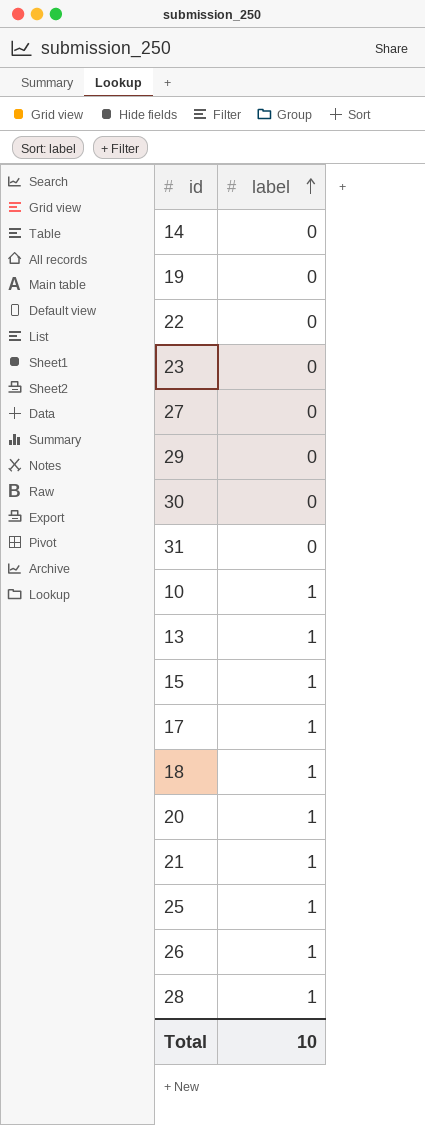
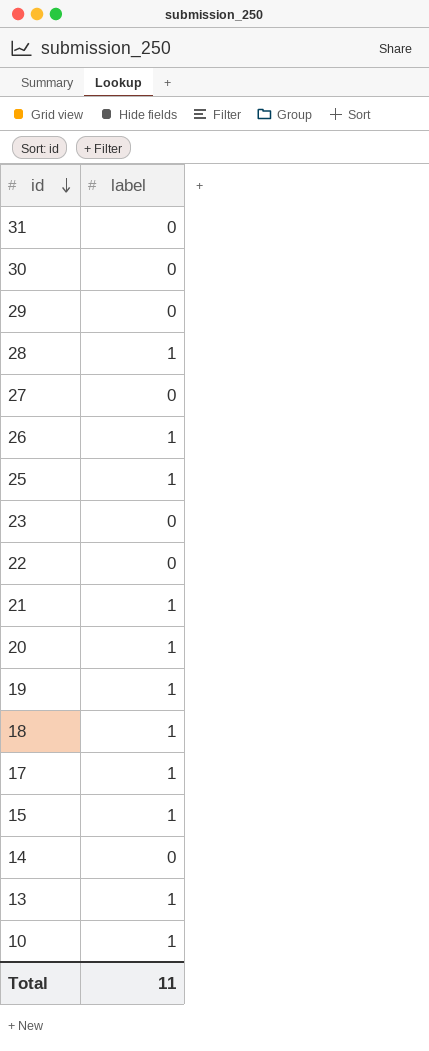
row order: label ascending -> id descending
19 | label: 0 -> 1
Total | label: 10 -> 11

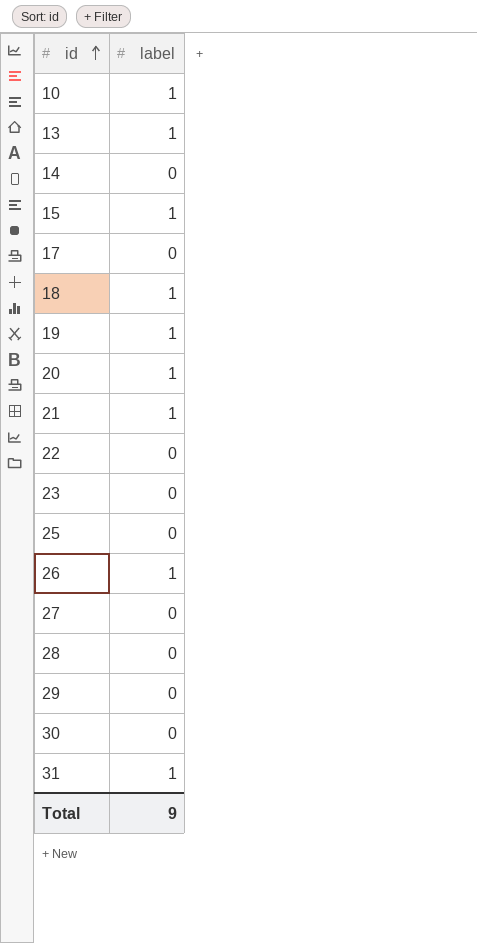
row order: id descending -> id ascending
17 | label: 1 -> 0
25 | label: 1 -> 0
28 | label: 1 -> 0
31 | label: 0 -> 1
Total | label: 11 -> 9

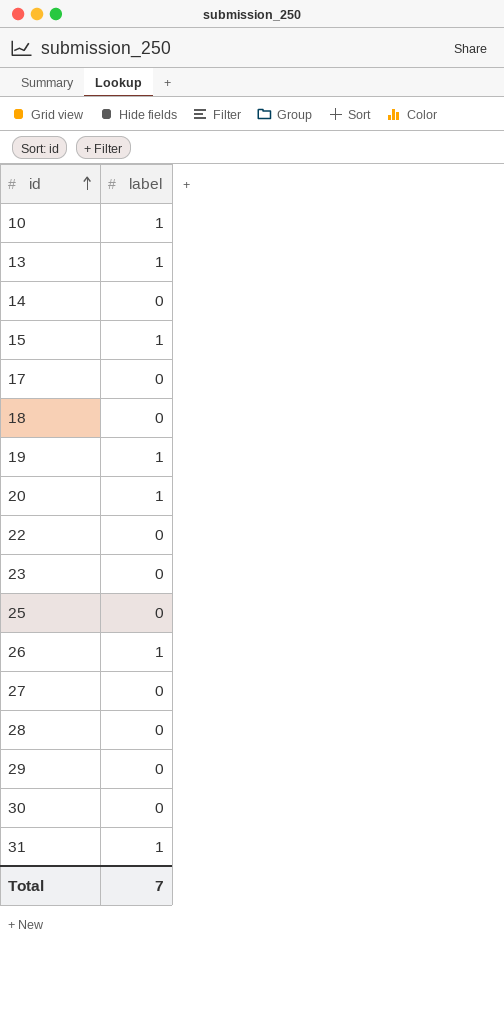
row 21: 1 -> none
18 | label: 1 -> 0
Total | label: 9 -> 7

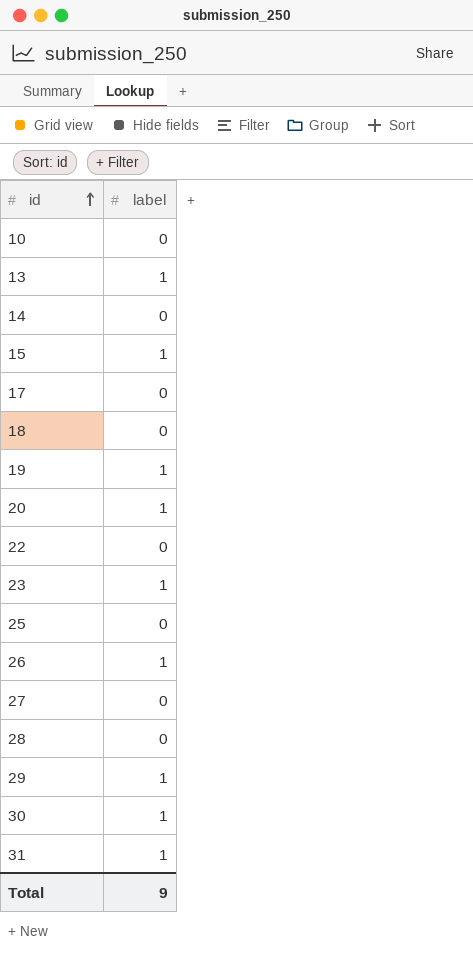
10 | label: 1 -> 0
23 | label: 0 -> 1
29 | label: 0 -> 1
30 | label: 0 -> 1
Total | label: 7 -> 9

